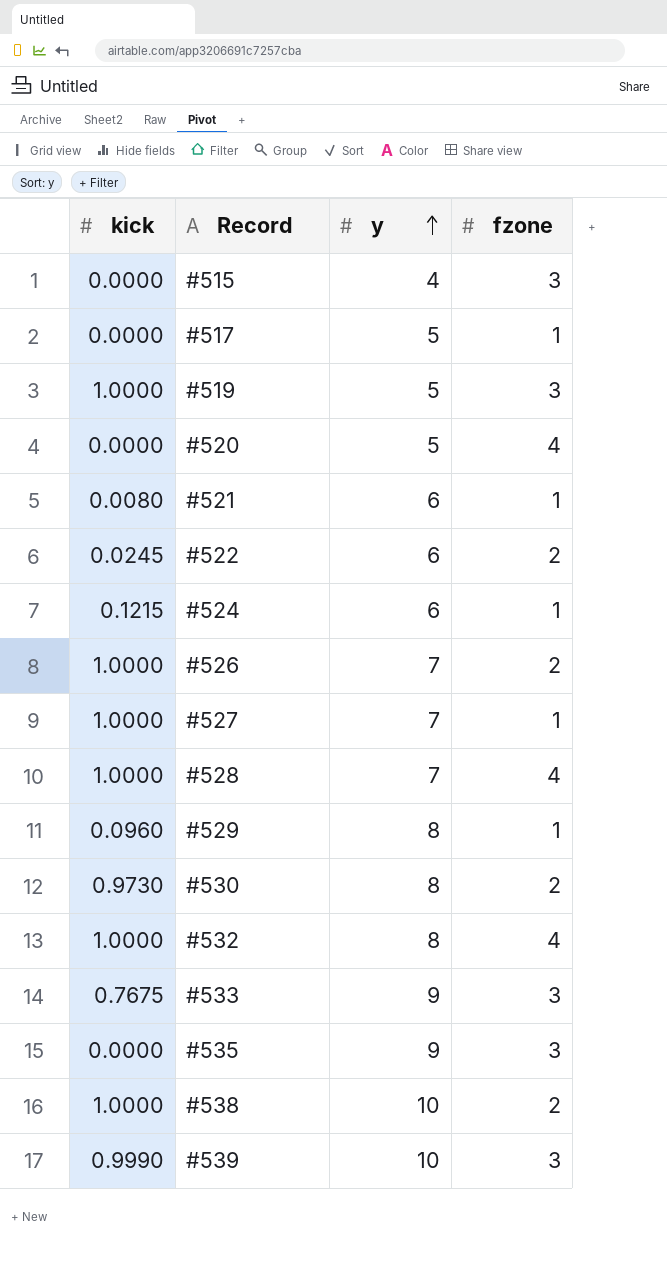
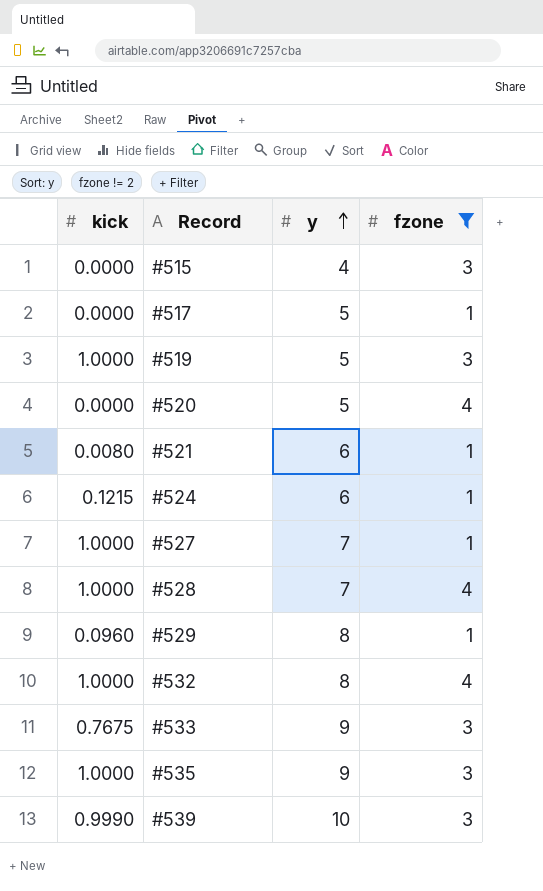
filter: none -> fzone != 2
#535 | kick: 0.0000 -> 1.0000

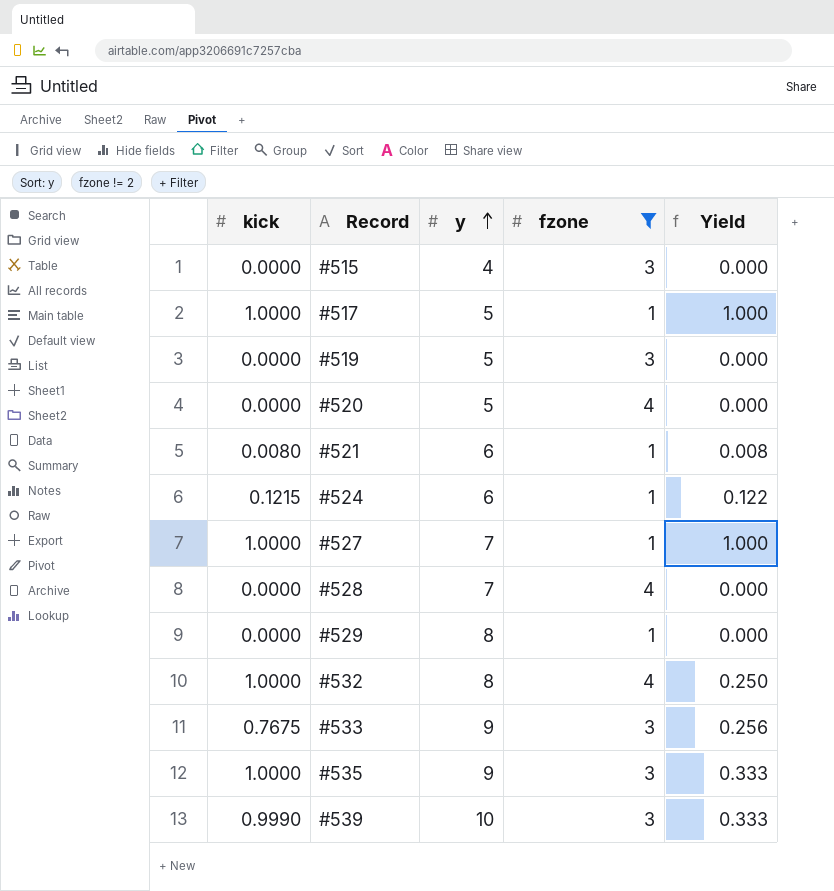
column Yield | formula: none -> [kick] / [fzone]
#517 | kick: 0.0000 -> 1.0000
#519 | kick: 1.0000 -> 0.0000
#528 | kick: 1.0000 -> 0.0000
#529 | kick: 0.0960 -> 0.0000

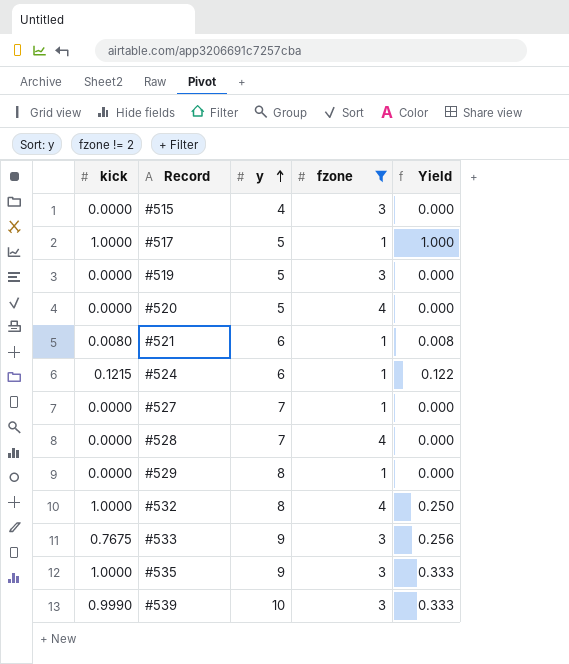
#527 | kick: 1.0000 -> 0.0000
#527 | Yield: 1.000 -> 0.000

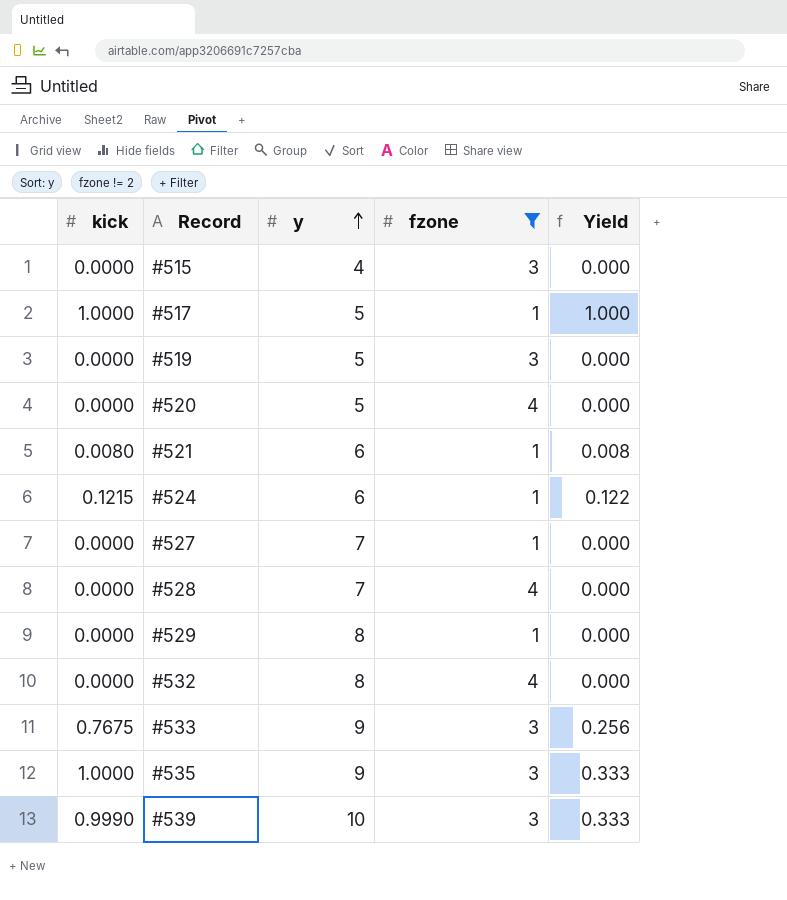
#532 | kick: 1.0000 -> 0.0000
#532 | Yield: 0.250 -> 0.000

